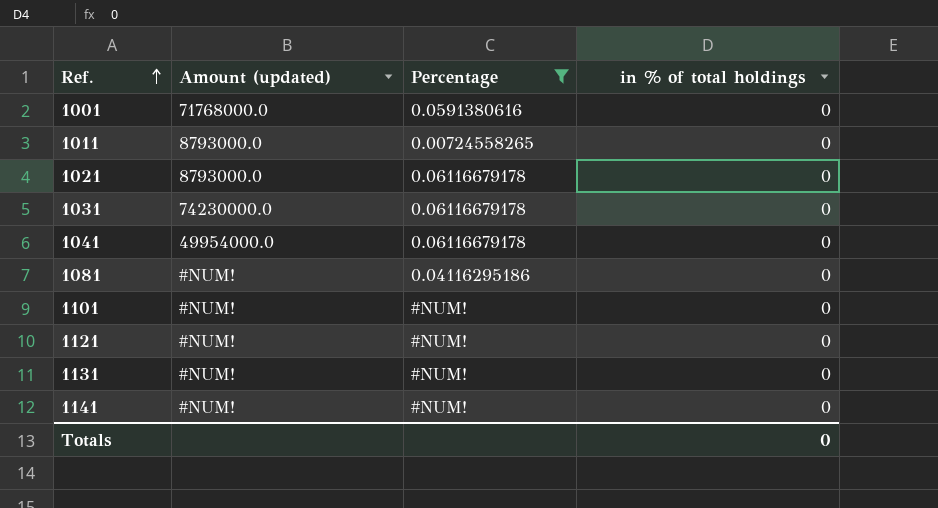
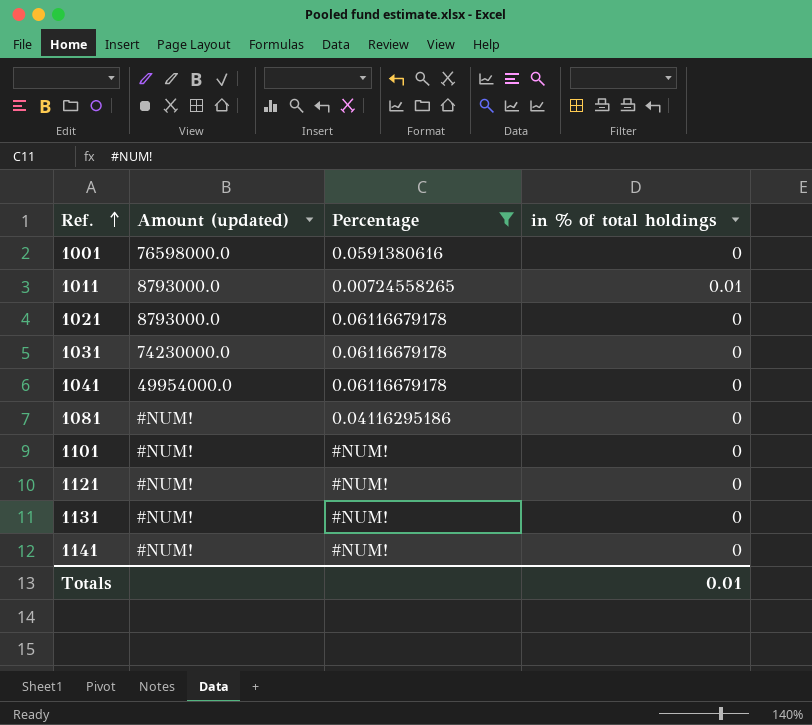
1001 | Amount (updated): 71768000.0 -> 76598000.0
1011 | in % of total holdings: 0 -> 0.01
Totals | in % of total holdings: 0 -> 0.01

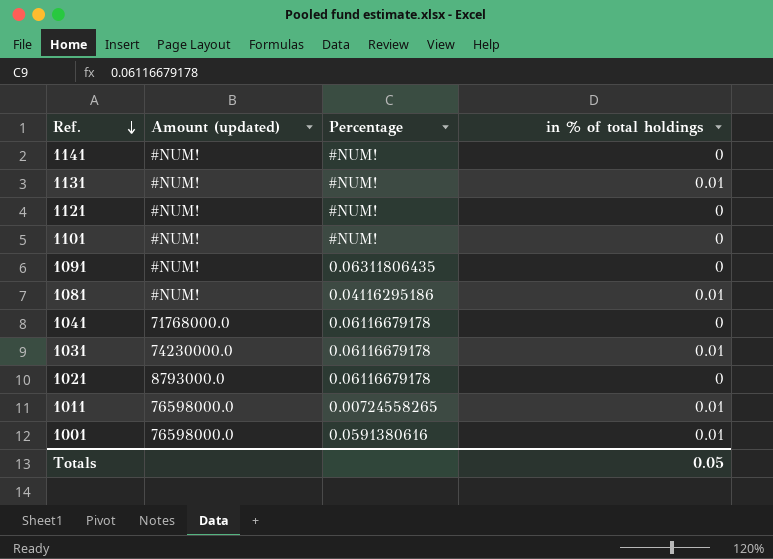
filter: Percentage != 0.06311806435 -> none
row order: Ref. ascending -> Ref. descending
1131 | in % of total holdings: 0 -> 0.01
1081 | in % of total holdings: 0 -> 0.01
1041 | Amount (updated): 49954000.0 -> 71768000.0
1031 | in % of total holdings: 0 -> 0.01
1011 | Amount (updated): 8793000.0 -> 76598000.0
1001 | in % of total holdings: 0 -> 0.01
Totals | in % of total holdings: 0.01 -> 0.05

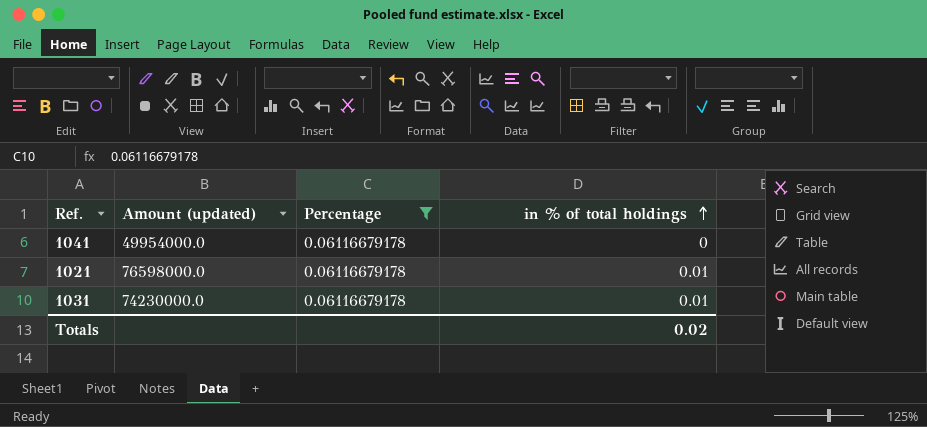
filter: none -> Percentage = 0.06116679178
row order: Ref. descending -> in % of total holdings ascending
1041 | Amount (updated): 71768000.0 -> 49954000.0
1021 | Amount (updated): 8793000.0 -> 76598000.0
1021 | in % of total holdings: 0 -> 0.01
Totals | in % of total holdings: 0.05 -> 0.02

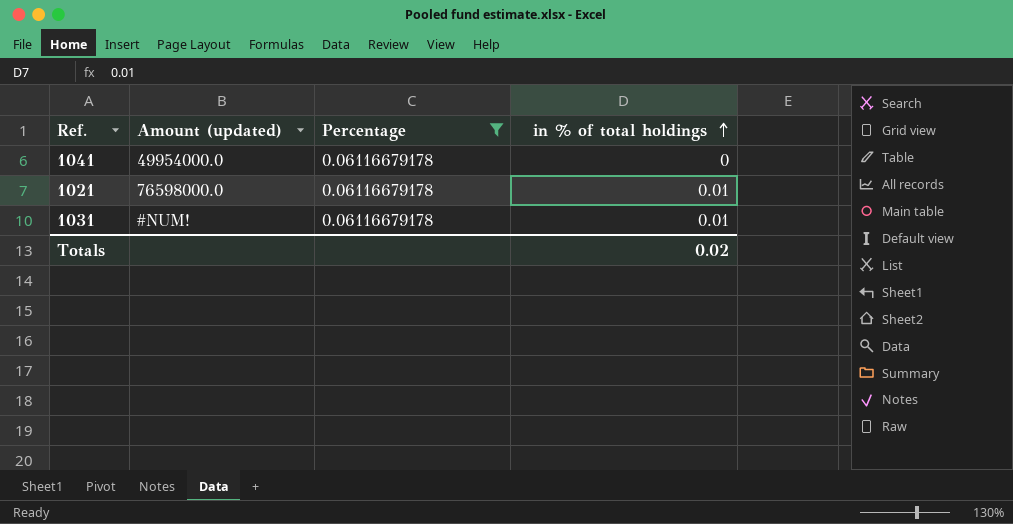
1031 | Amount (updated): 74230000.0 -> #NUM!

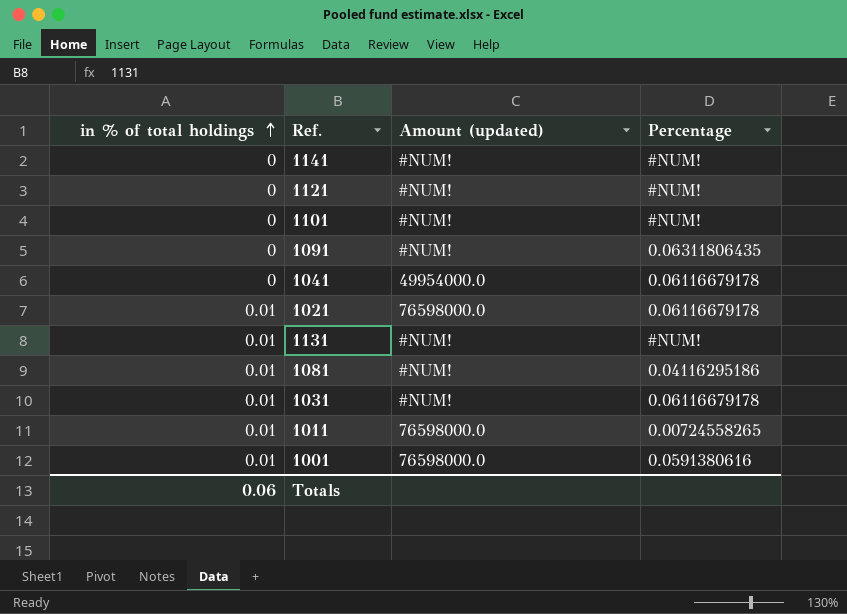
filter: Percentage = 0.06116679178 -> none
column in % of total holdings | position: 4 -> 1
Totals | in % of total holdings: 0.02 -> 0.06

